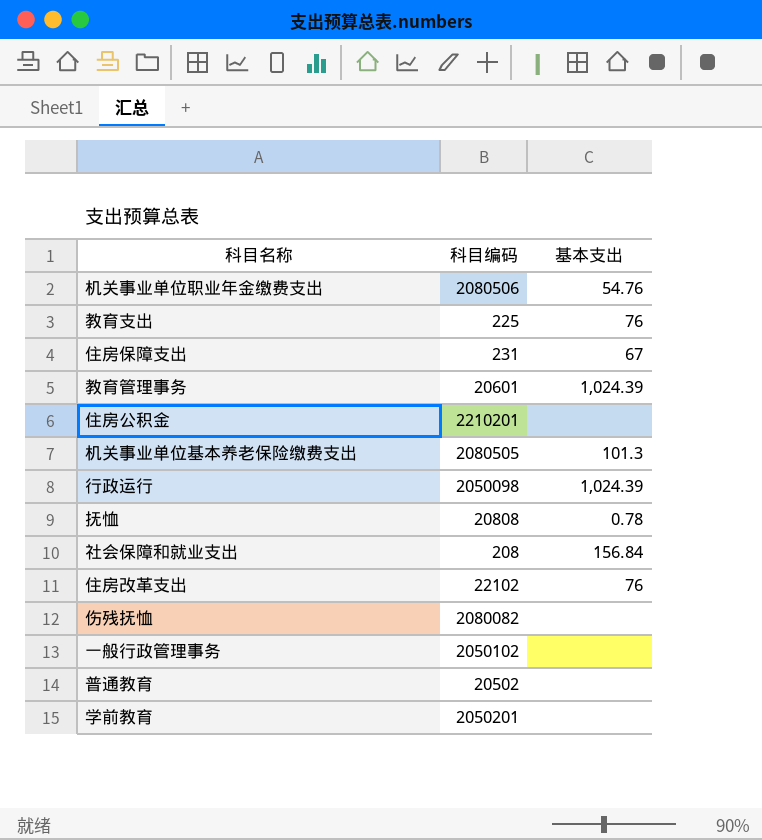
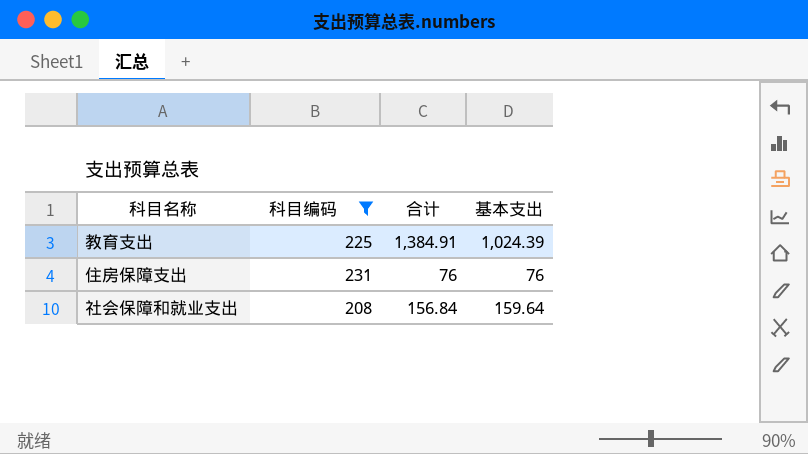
filter: none -> 科目编码 <= 231
column 合计 | position: none -> 3
教育支出 | 基本支出: 76 -> 1,024.39
住房保障支出 | 基本支出: 67 -> 76
社会保障和就业支出 | 基本支出: 156.84 -> 159.64

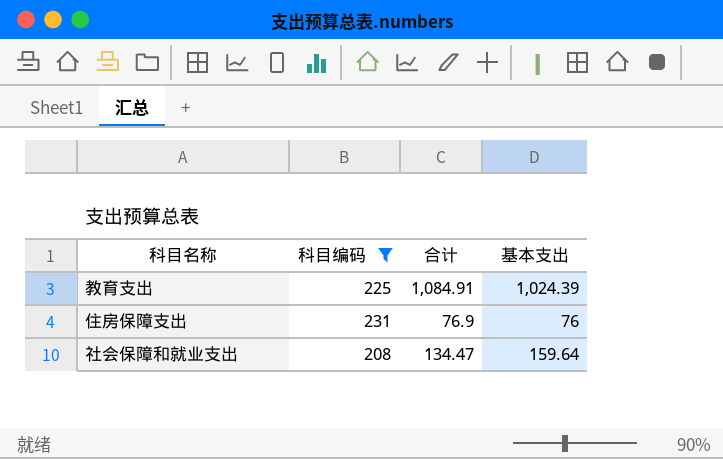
教育支出 | 合计: 1,384.91 -> 1,084.91
住房保障支出 | 合计: 76 -> 76.9
社会保障和就业支出 | 合计: 156.84 -> 134.47

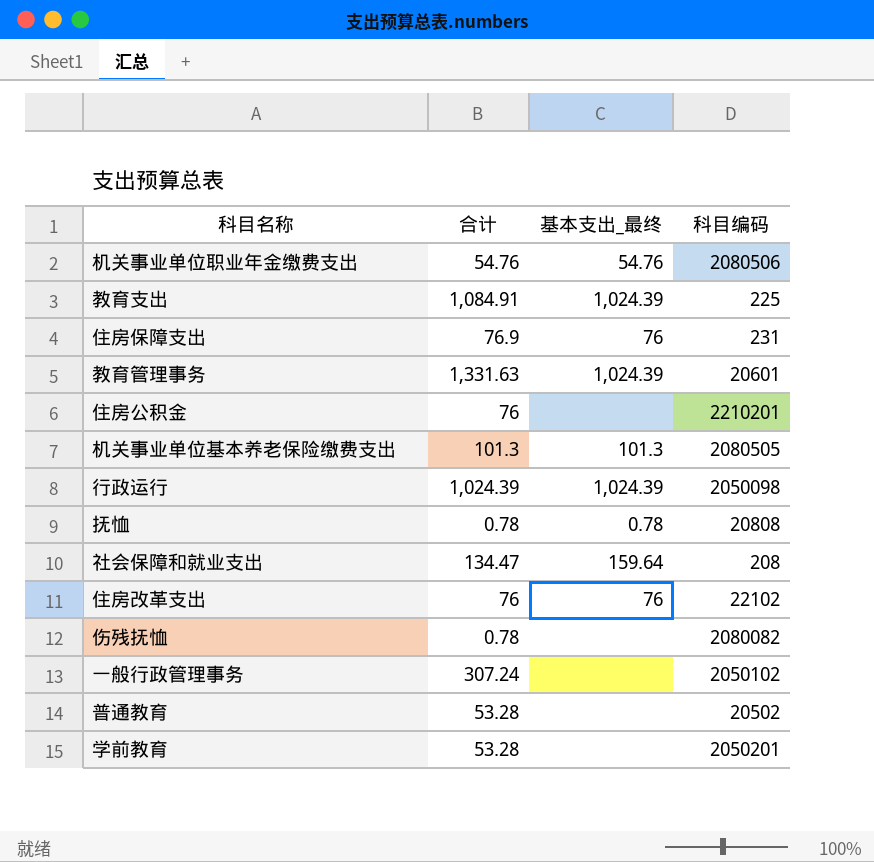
filter: 科目编码 <= 231 -> none
column name: 基本支出 -> 基本支出_最终
column 科目编码 | position: 2 -> 4

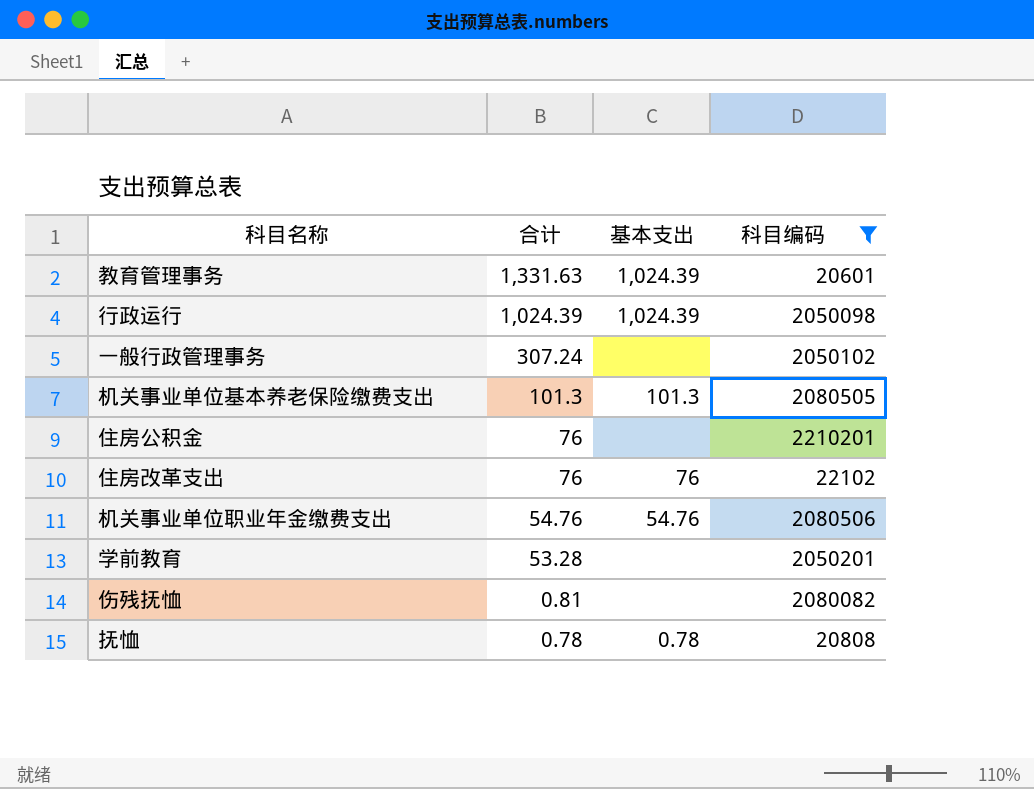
filter: none -> 科目编码 >= 20601
row order: none -> 合计 descending
column name: 基本支出_最终 -> 基本支出
伤残抚恤 | 合计: 0.78 -> 0.81

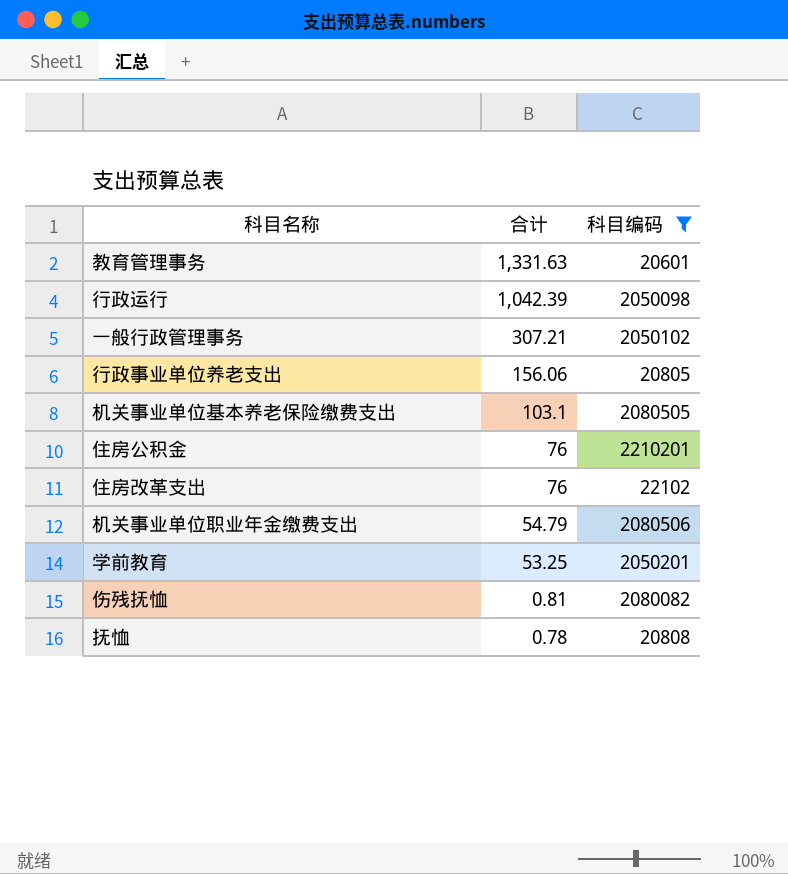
column 基本支出 | position: 3 -> none
行政运行 | 合计: 1,024.39 -> 1,042.39
一般行政管理事务 | 合计: 307.24 -> 307.21
row 行政事业单位养老支出: none -> 156.06 | 20805
机关事业单位基本养老保险缴费支出 | 合计: 101.3 -> 103.1
机关事业单位职业年金缴费支出 | 合计: 54.76 -> 54.79
学前教育 | 合计: 53.28 -> 53.25

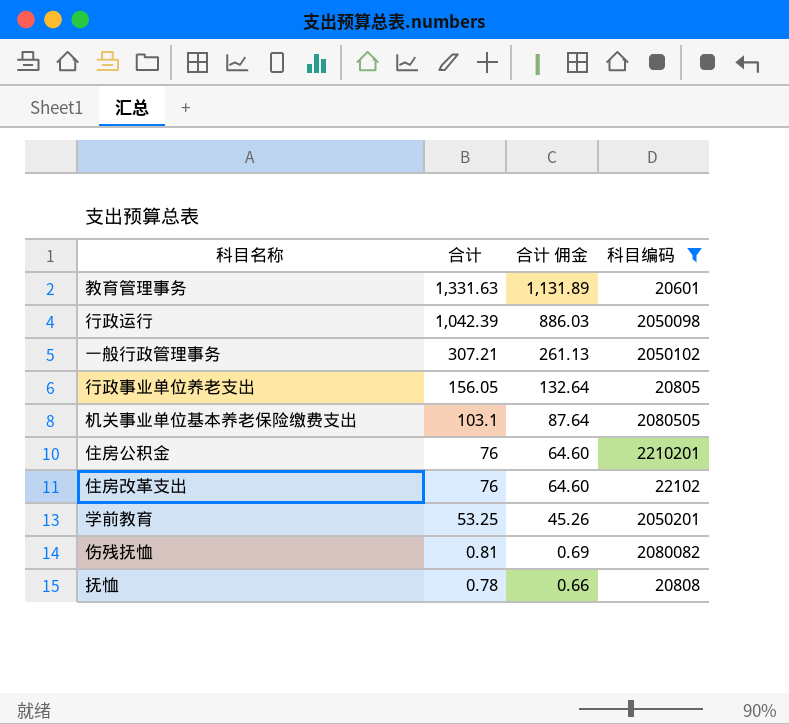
column 合计 佣金 | formula: none -> [合计] * 0.85
row 机关事业单位职业年金缴费支出: 54.79 | 2080506 -> none
行政事业单位养老支出 | 合计: 156.06 -> 156.05

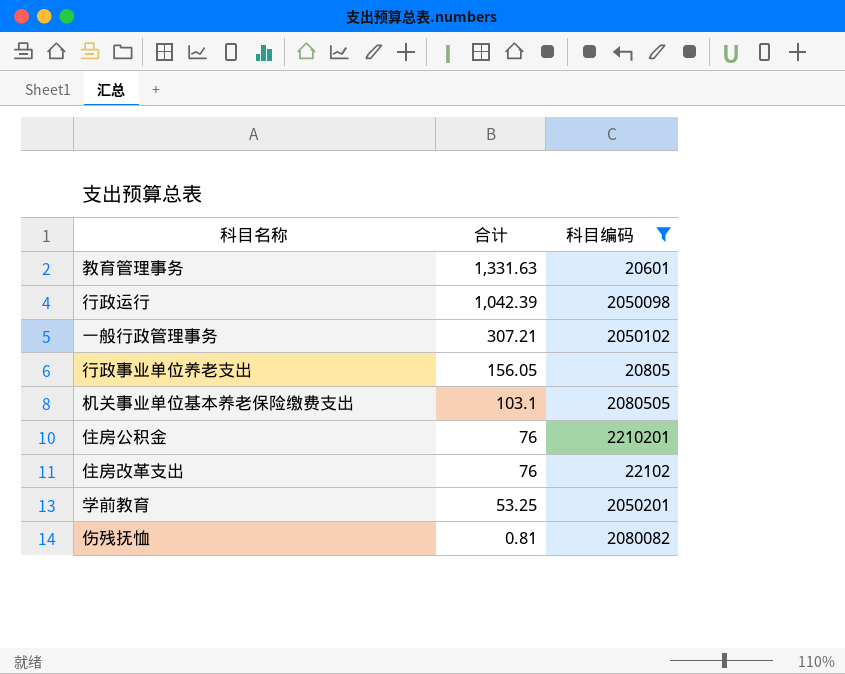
column 合计 佣金 | formula: [合计] * 0.85 -> none
row 抚恤: 0.78 | 0.66 | 20808 -> none

